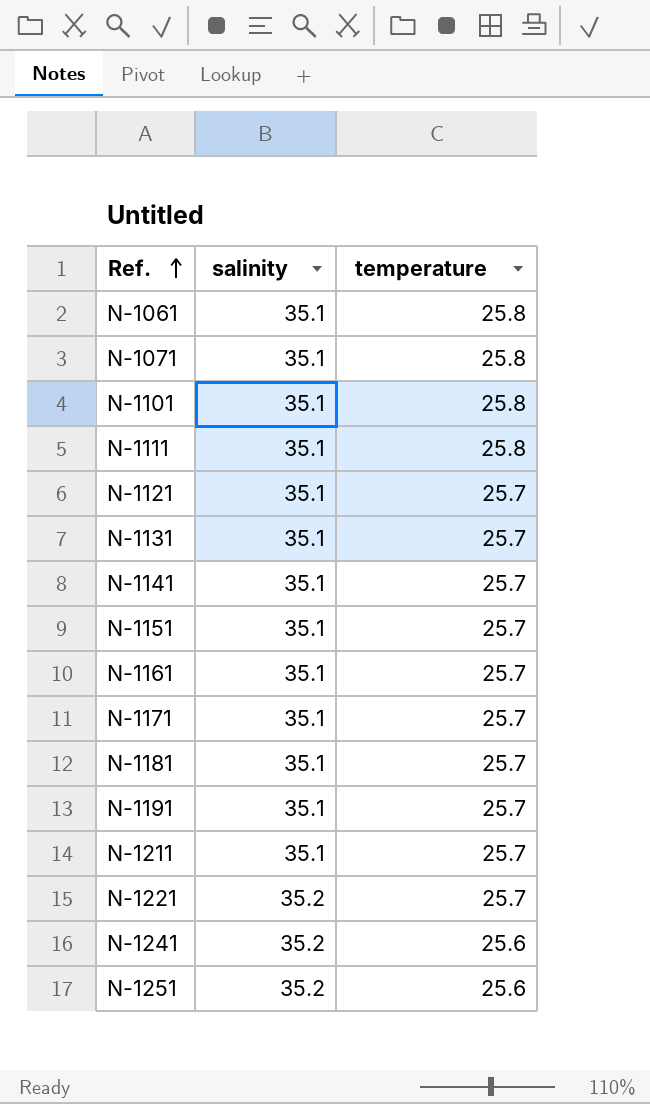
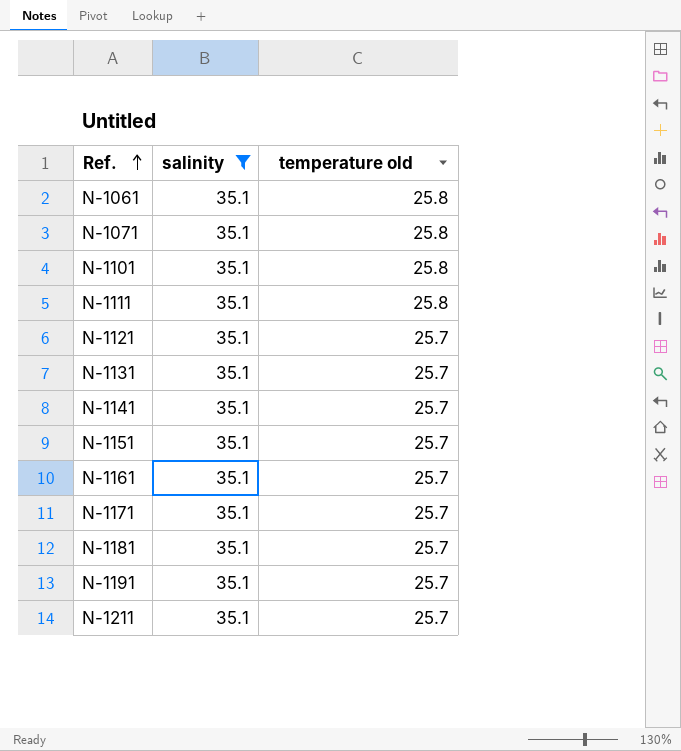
filter: none -> salinity = 35.1
column name: temperature -> temperature old

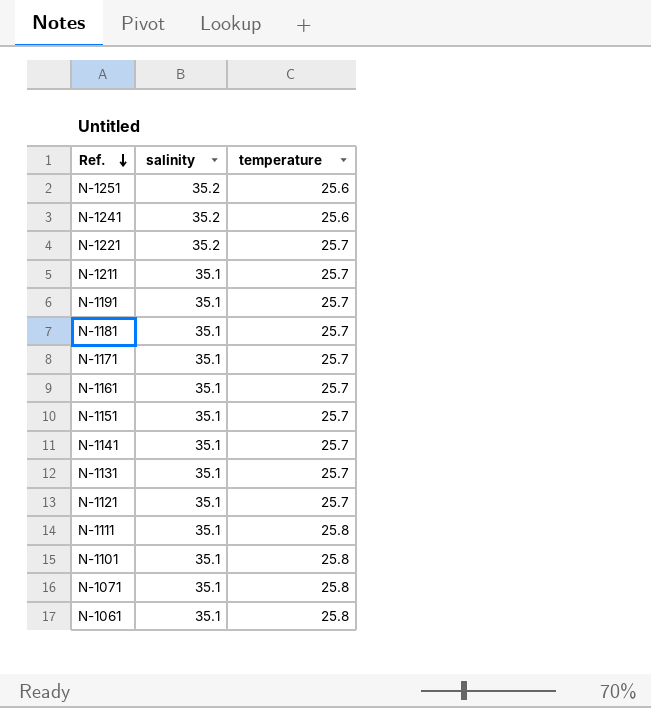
filter: salinity = 35.1 -> none
row order: Ref. ascending -> Ref. descending
column name: temperature old -> temperature

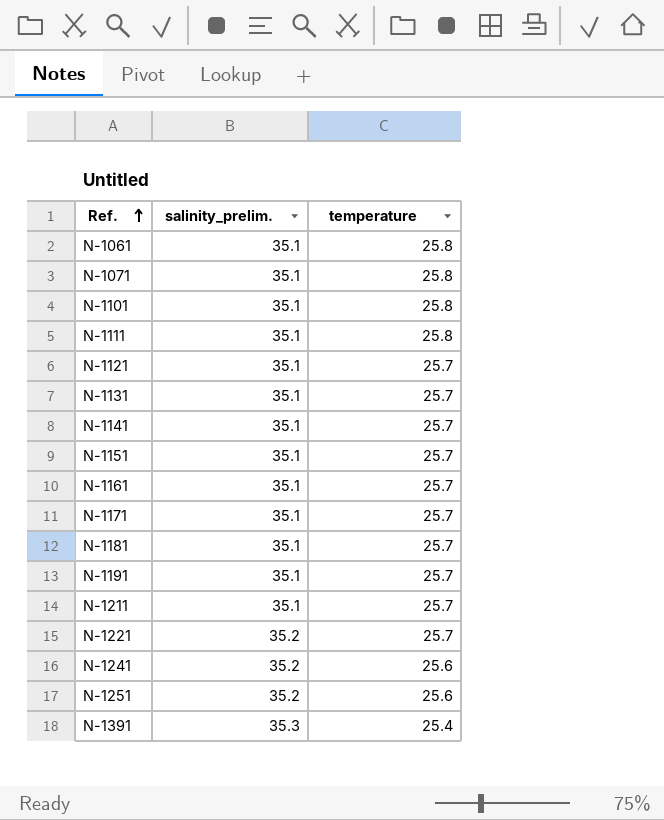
row order: Ref. descending -> Ref. ascending
column name: salinity -> salinity_prelim.
row N-1391: none -> 35.3 | 25.4

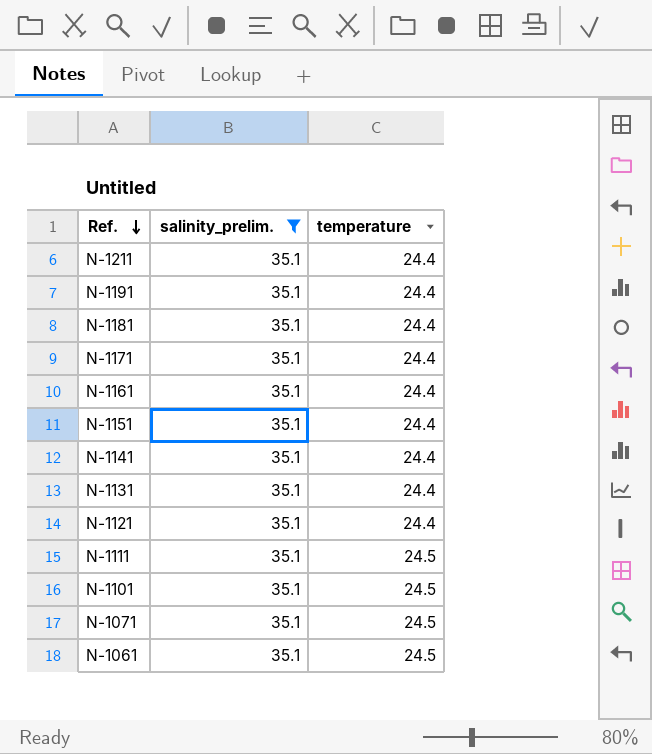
filter: none -> salinity_prelim. = 35.1
row order: Ref. ascending -> Ref. descending
N-1211 | temperature: 25.7 -> 24.4
N-1191 | temperature: 25.7 -> 24.4
N-1181 | temperature: 25.7 -> 24.4
N-1171 | temperature: 25.7 -> 24.4
N-1161 | temperature: 25.7 -> 24.4
N-1151 | temperature: 25.7 -> 24.4
N-1141 | temperature: 25.7 -> 24.4
N-1131 | temperature: 25.7 -> 24.4
N-1121 | temperature: 25.7 -> 24.4
N-1111 | temperature: 25.8 -> 24.5
N-1101 | temperature: 25.8 -> 24.5
N-1071 | temperature: 25.8 -> 24.5
N-1061 | temperature: 25.8 -> 24.5

